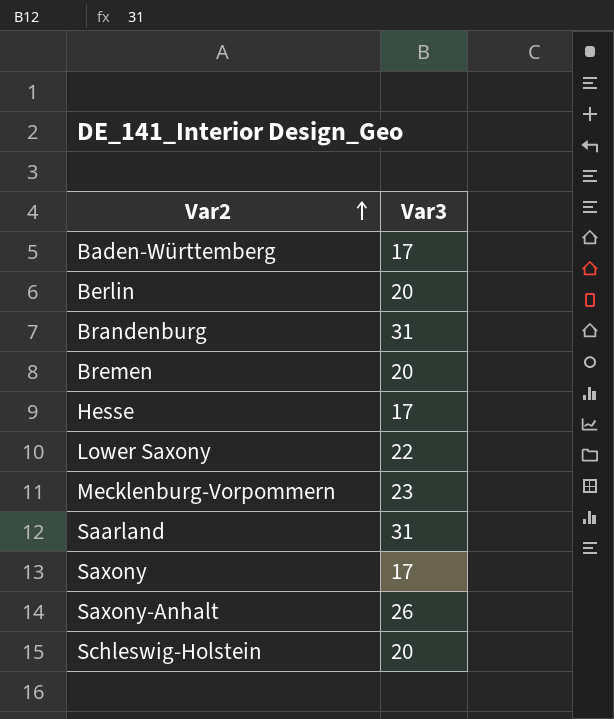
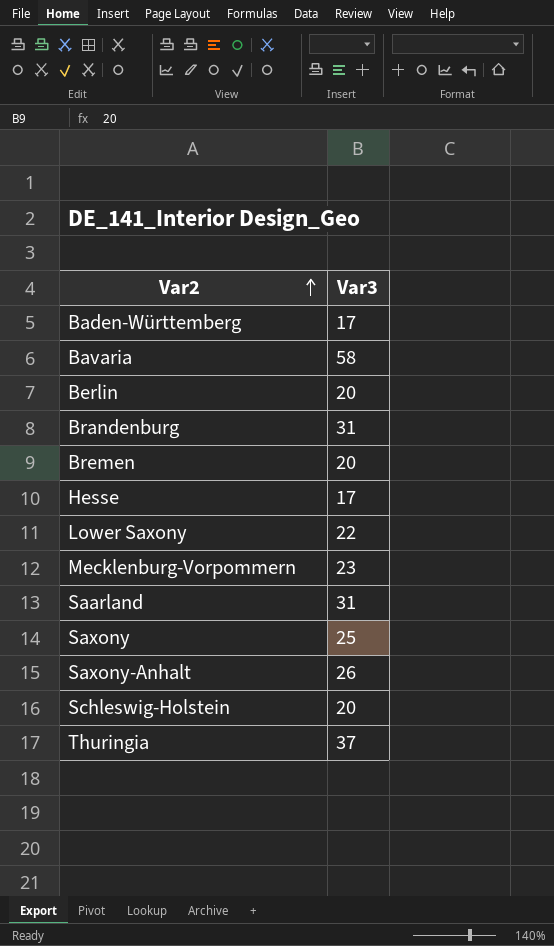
row Bavaria: none -> 58
Saxony | Var3: 17 -> 25
row Thuringia: none -> 37

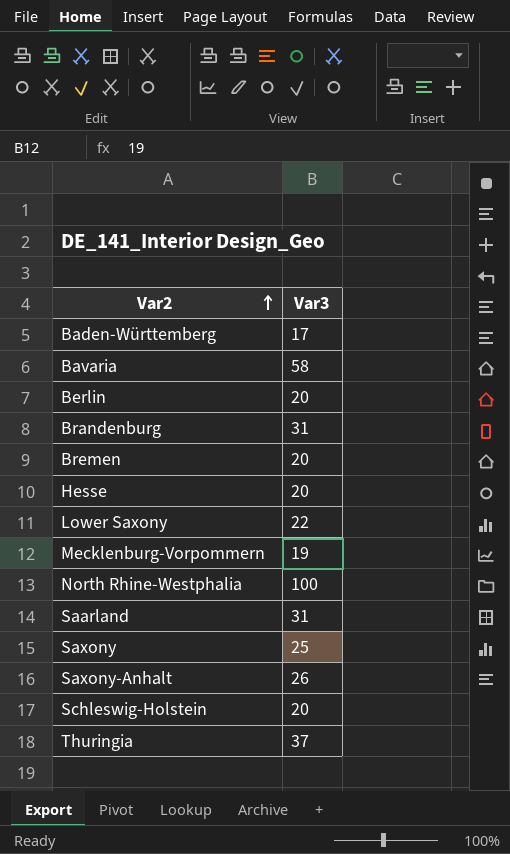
Hesse | Var3: 17 -> 20
Mecklenburg-Vorpommern | Var3: 23 -> 19
row North Rhine-Westphalia: none -> 100

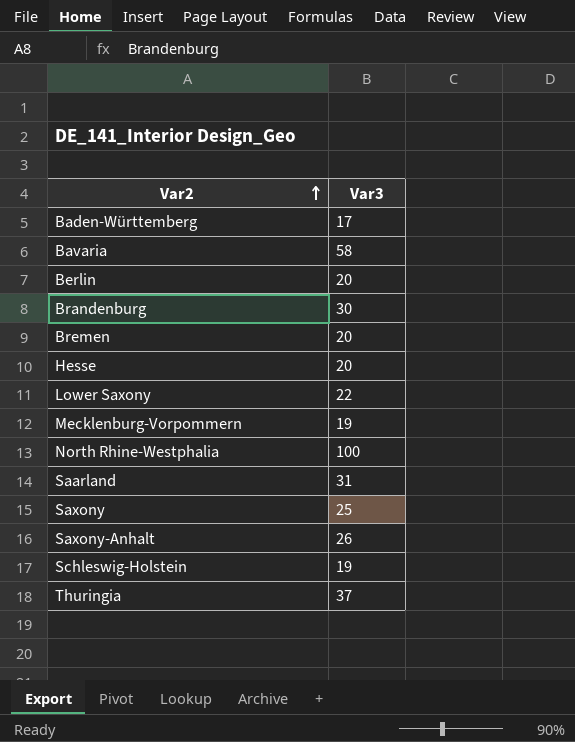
Brandenburg | Var3: 31 -> 30
Schleswig-Holstein | Var3: 20 -> 19

